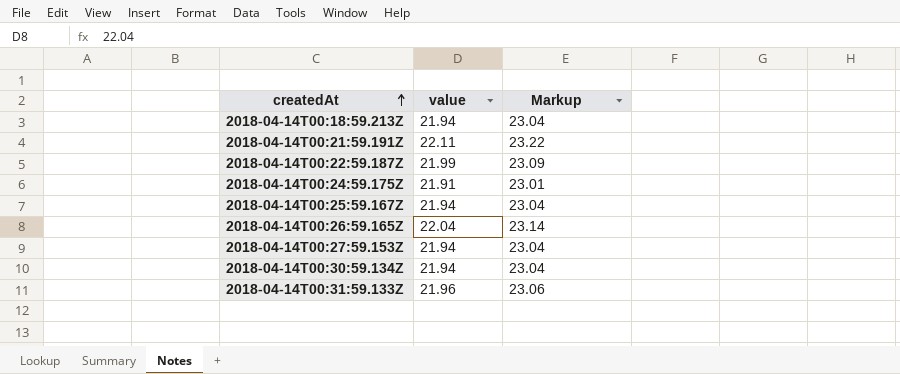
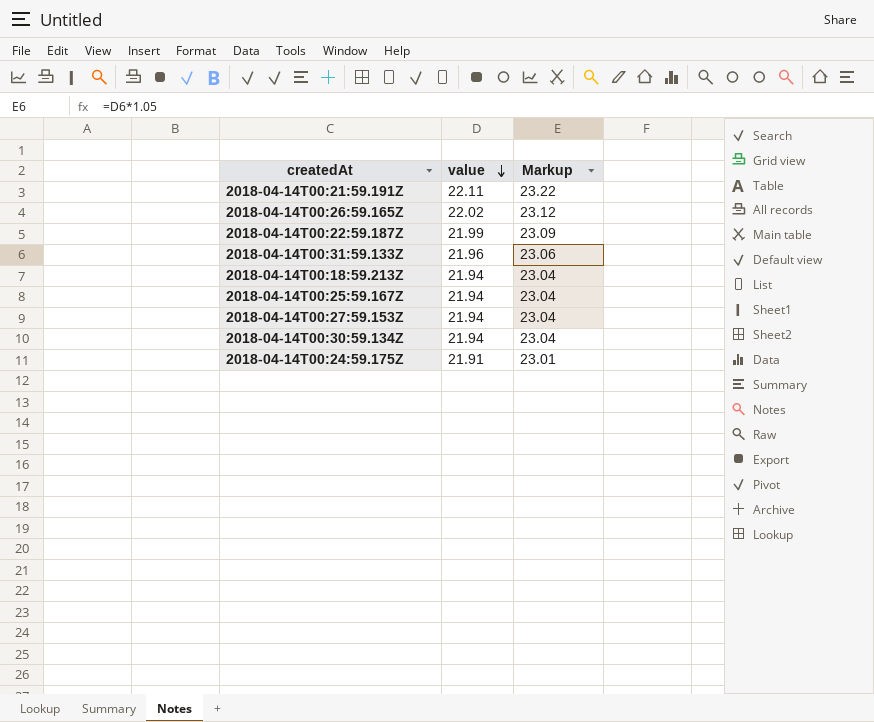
row order: createdAt ascending -> value descending
2018-04-14T00:26:59.165Z | value: 22.04 -> 22.02
2018-04-14T00:26:59.165Z | Markup: 23.14 -> 23.12

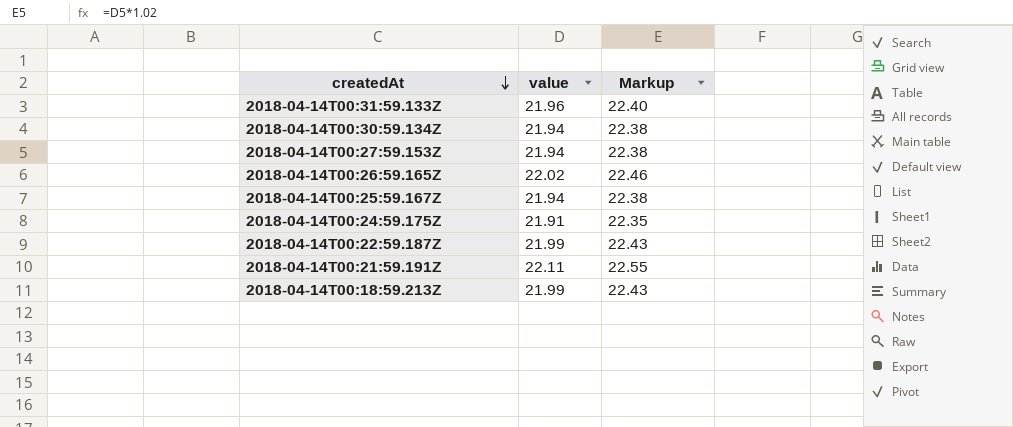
row order: value descending -> createdAt descending
column Markup | formula: [value] * 1.05 -> [value] * 1.02
2018-04-14T00:18:59.213Z | value: 21.94 -> 21.99

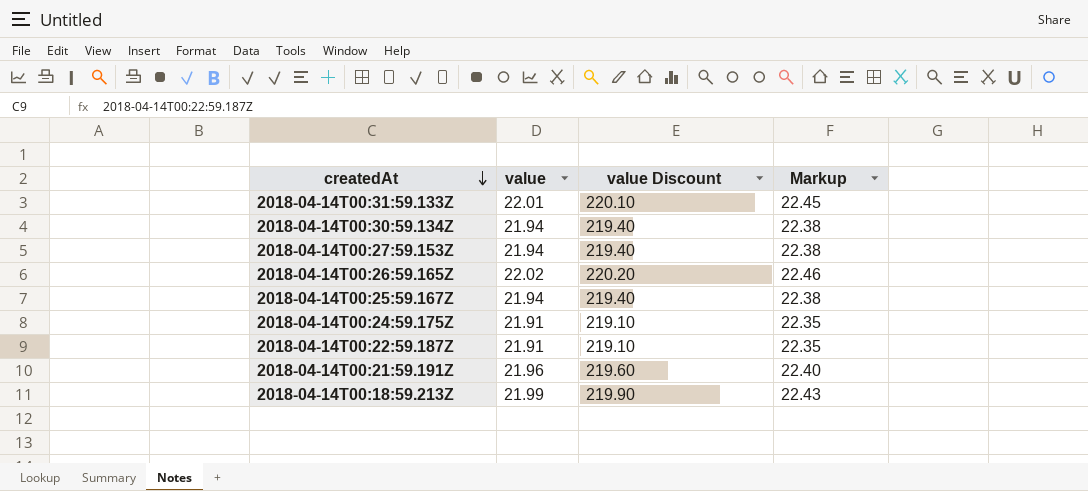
column value Discount | formula: none -> [value] * 10
2018-04-14T00:31:59.133Z | value: 21.96 -> 22.01
2018-04-14T00:31:59.133Z | Markup: 22.40 -> 22.45
2018-04-14T00:22:59.187Z | value: 21.99 -> 21.91
2018-04-14T00:22:59.187Z | Markup: 22.43 -> 22.35
2018-04-14T00:21:59.191Z | value: 22.11 -> 21.96
2018-04-14T00:21:59.191Z | Markup: 22.55 -> 22.40

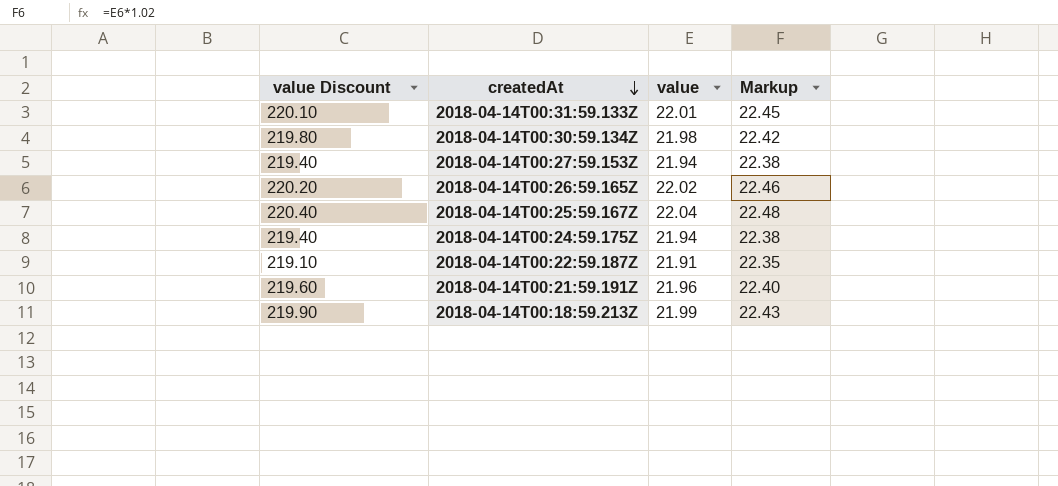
column value Discount | position: 3 -> 1
2018-04-14T00:30:59.134Z | value Discount: 219.40 -> 219.80
2018-04-14T00:30:59.134Z | value: 21.94 -> 21.98
2018-04-14T00:30:59.134Z | Markup: 22.38 -> 22.42
2018-04-14T00:25:59.167Z | value Discount: 219.40 -> 220.40
2018-04-14T00:25:59.167Z | value: 21.94 -> 22.04
2018-04-14T00:25:59.167Z | Markup: 22.38 -> 22.48
2018-04-14T00:24:59.175Z | value Discount: 219.10 -> 219.40
2018-04-14T00:24:59.175Z | value: 21.91 -> 21.94
2018-04-14T00:24:59.175Z | Markup: 22.35 -> 22.38

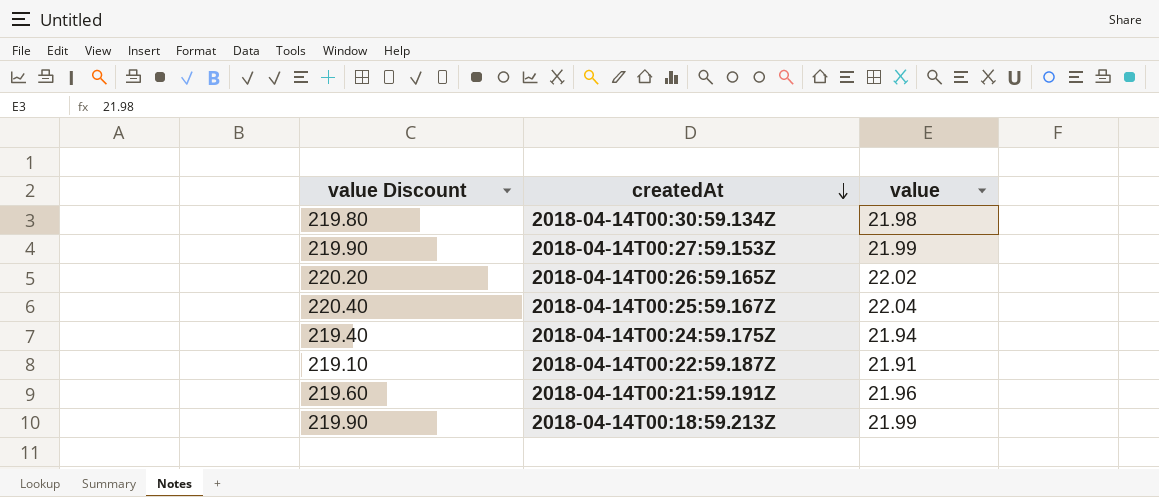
column Markup | formula: [value] * 1.02 -> none
row 2018-04-14T00:31:59.133Z: 220.10 | 22.01 | 22.45 -> none
2018-04-14T00:27:59.153Z | value Discount: 219.40 -> 219.90
2018-04-14T00:27:59.153Z | value: 21.94 -> 21.99

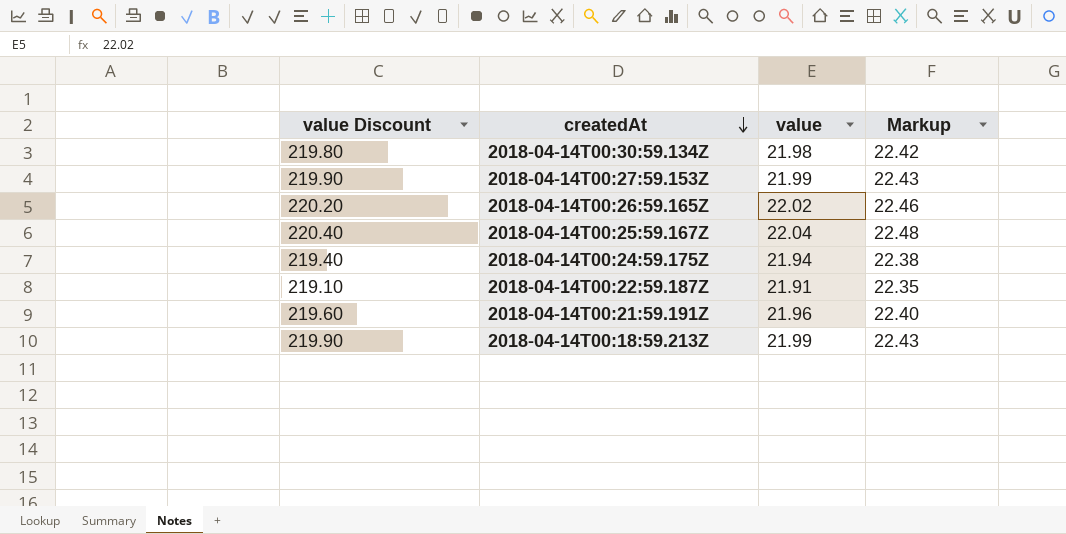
column Markup | formula: none -> [value] * 1.02

